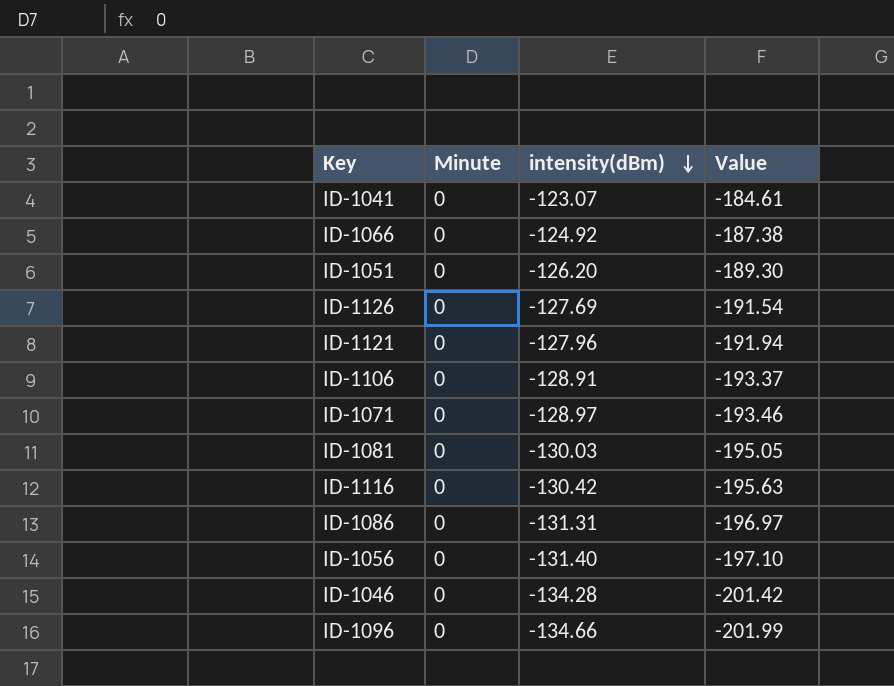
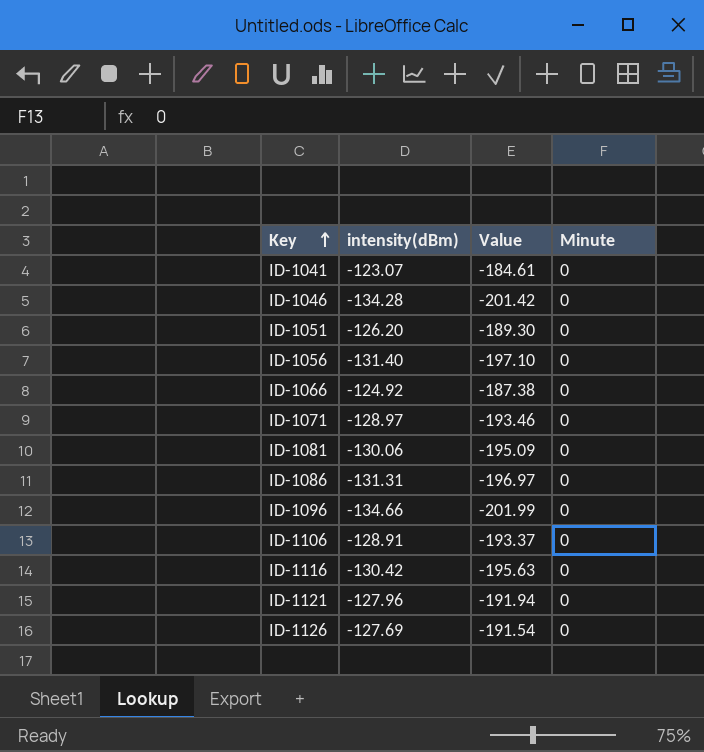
row order: intensity(dBm) descending -> Key ascending
column Minute | position: 2 -> 4
ID-1081 | intensity(dBm): -130.03 -> -130.06
ID-1081 | Value: -195.05 -> -195.09

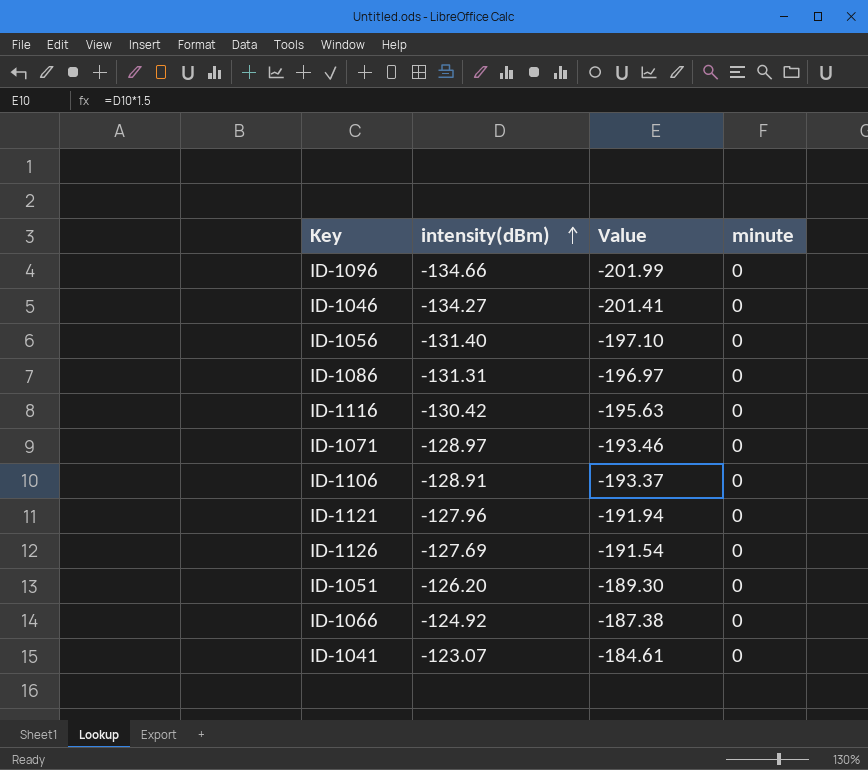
row order: Key ascending -> intensity(dBm) ascending
column name: Minute -> minute
row ID-1081: -130.06 | -195.09 | 0 -> none
ID-1046 | intensity(dBm): -134.28 -> -134.27
ID-1046 | Value: -201.42 -> -201.41

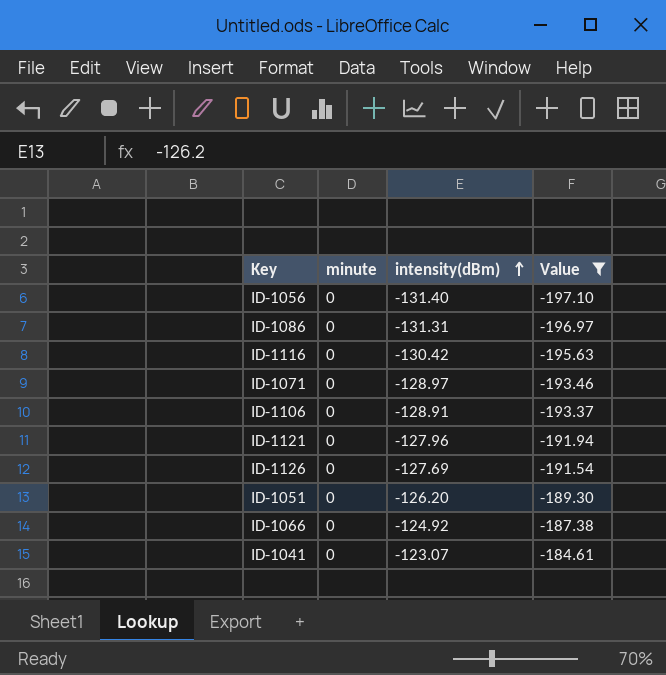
filter: none -> Value >= -197.10
column minute | position: 4 -> 2

